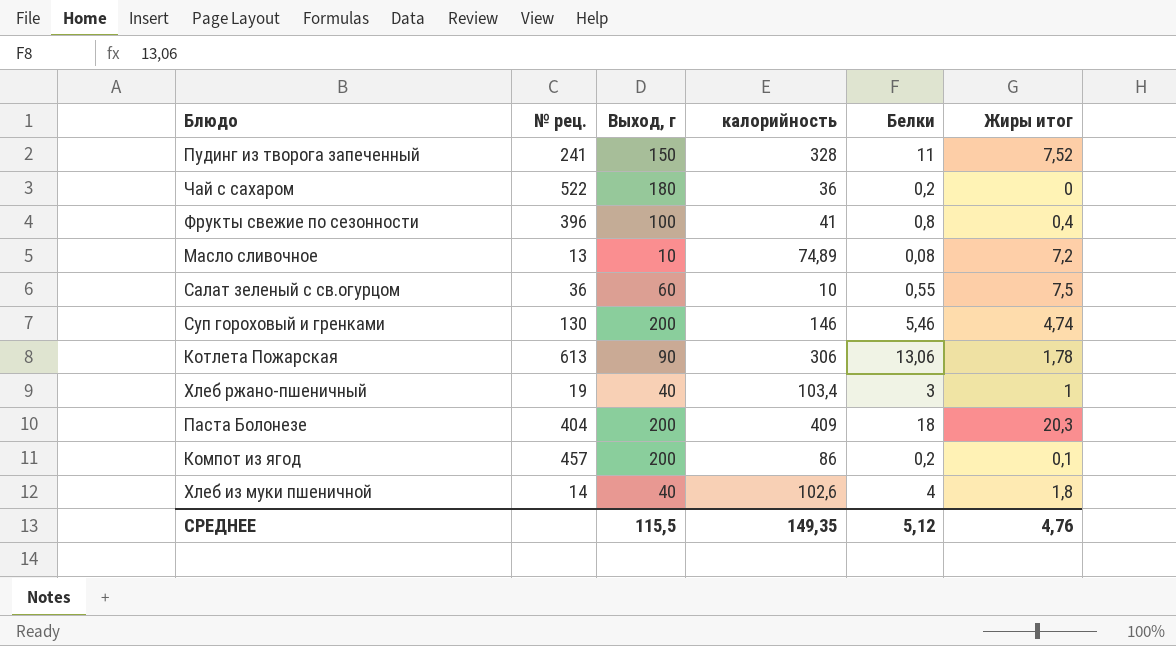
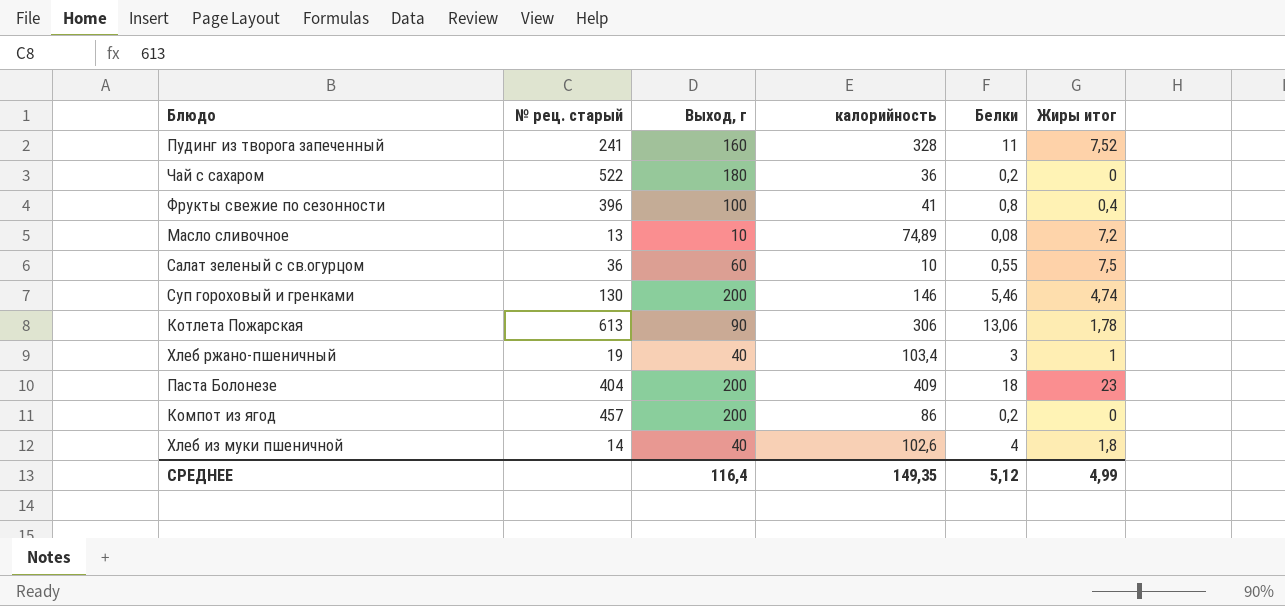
column name: № рец. -> № рец. старый
Пудинг из творога запеченный | Выход, г: 150 -> 160
Паста Болонезе | Жиры итог: 20,3 -> 23
Компот из ягод | Жиры итог: 0,1 -> 0
СРЕДНЕЕ | Выход, г: 115,5 -> 116,4
СРЕДНЕЕ | Жиры итог: 4,76 -> 4,99

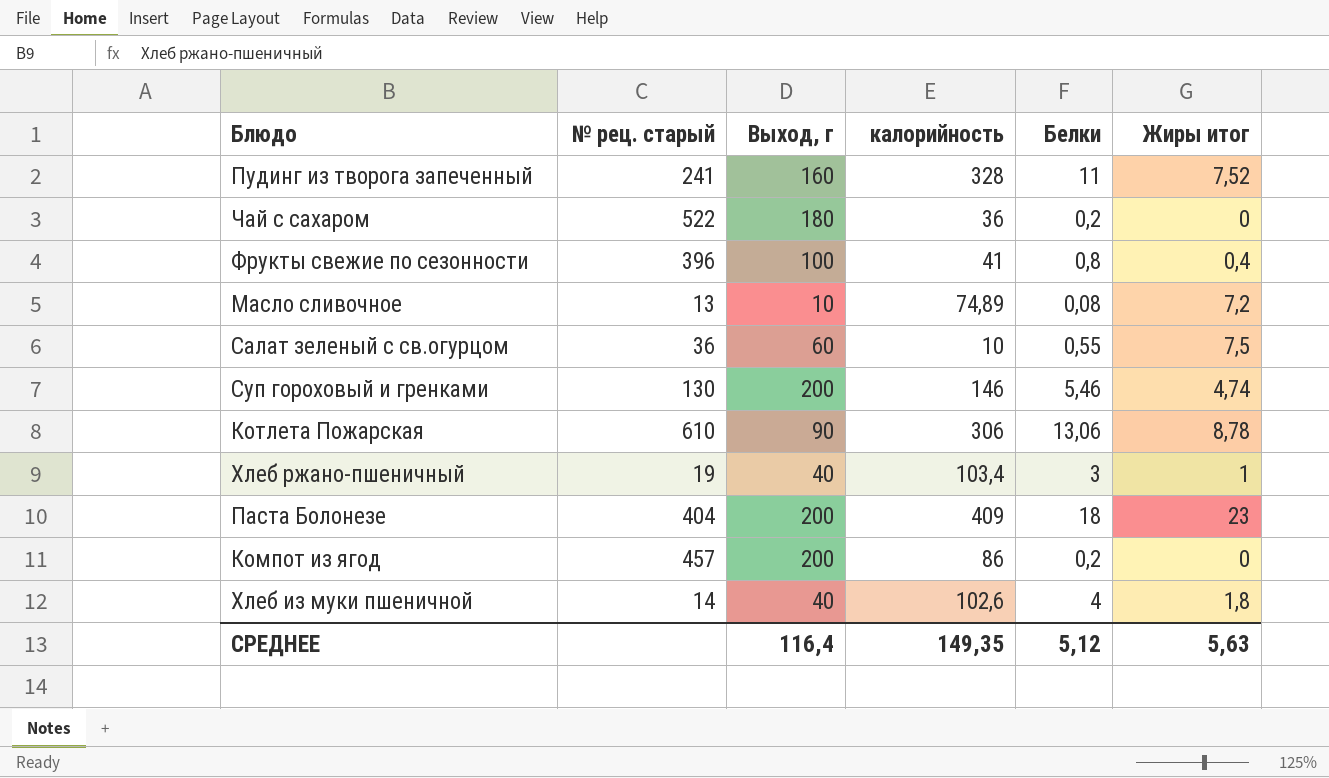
Котлета Пожарская | № рец. старый: 613 -> 610
Котлета Пожарская | Жиры итог: 1,78 -> 8,78
СРЕДНЕЕ | Жиры итог: 4,99 -> 5,63

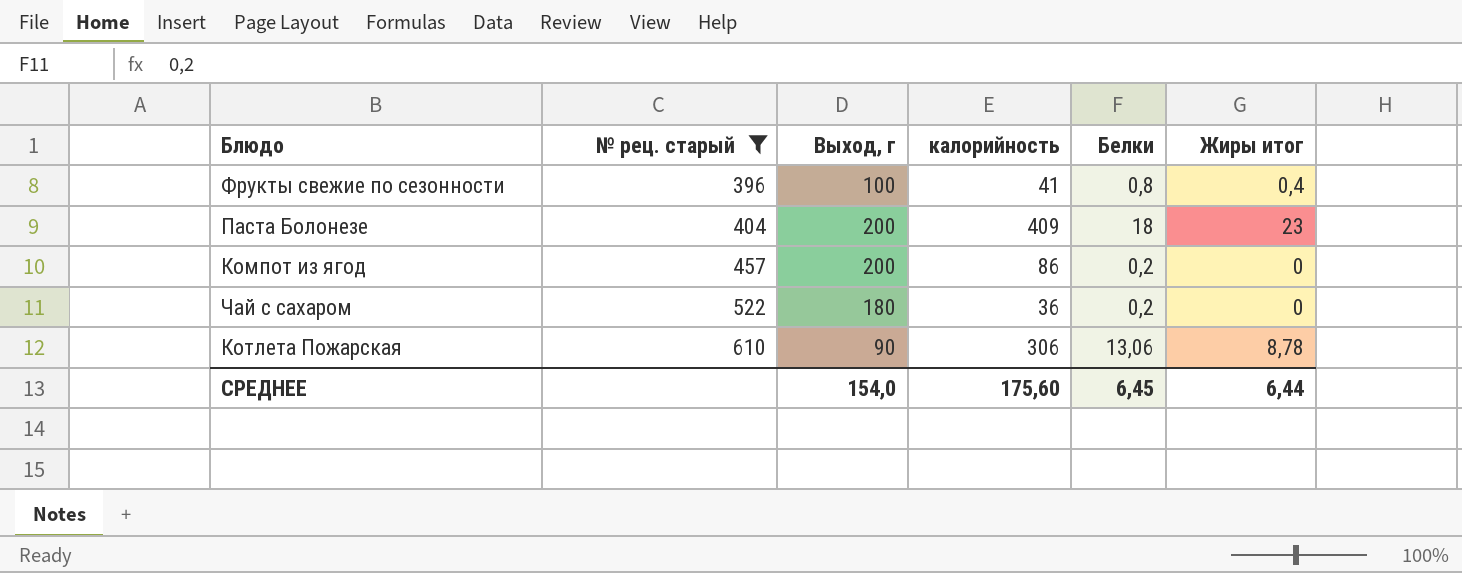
filter: none -> № рец. старый >= 396
row order: none -> № рец. старый ascending
СРЕДНЕЕ | Выход, г: 116,4 -> 154,0
СРЕДНЕЕ | калорийность: 149,35 -> 175,60
СРЕДНЕЕ | Белки: 5,12 -> 6,45
СРЕДНЕЕ | Жиры итог: 5,63 -> 6,44

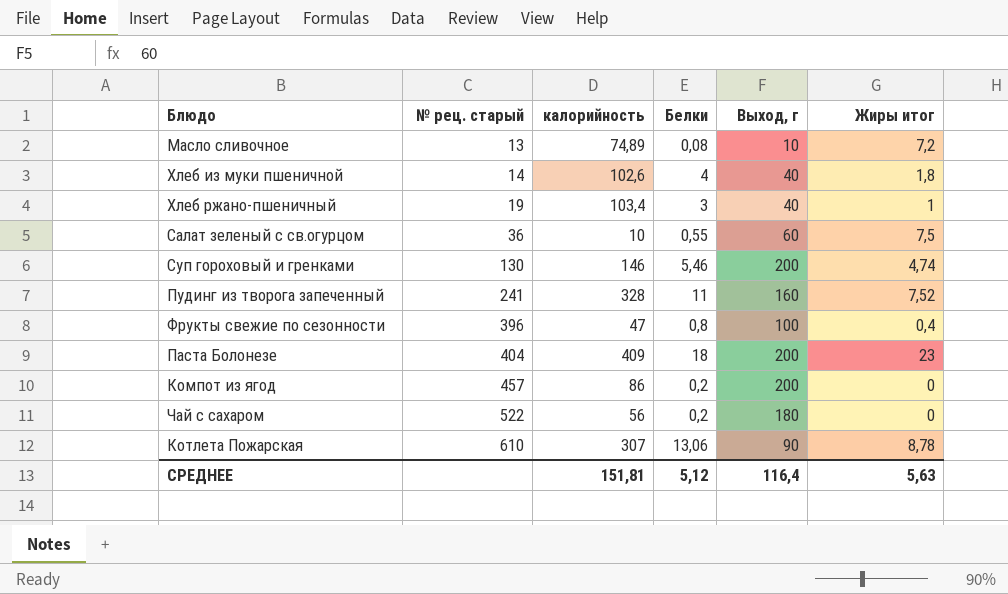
filter: № рец. старый >= 396 -> none
column Выход, г | position: 3 -> 5
Фрукты свежие по сезонности | калорийность: 41 -> 47
Чай с сахаром | калорийность: 36 -> 56
Котлета Пожарская | калорийность: 306 -> 307
СРЕДНЕЕ | калорийность: 175,60 -> 151,81
СРЕДНЕЕ | Белки: 6,45 -> 5,12
СРЕДНЕЕ | Выход, г: 154,0 -> 116,4
СРЕДНЕЕ | Жиры итог: 6,44 -> 5,63

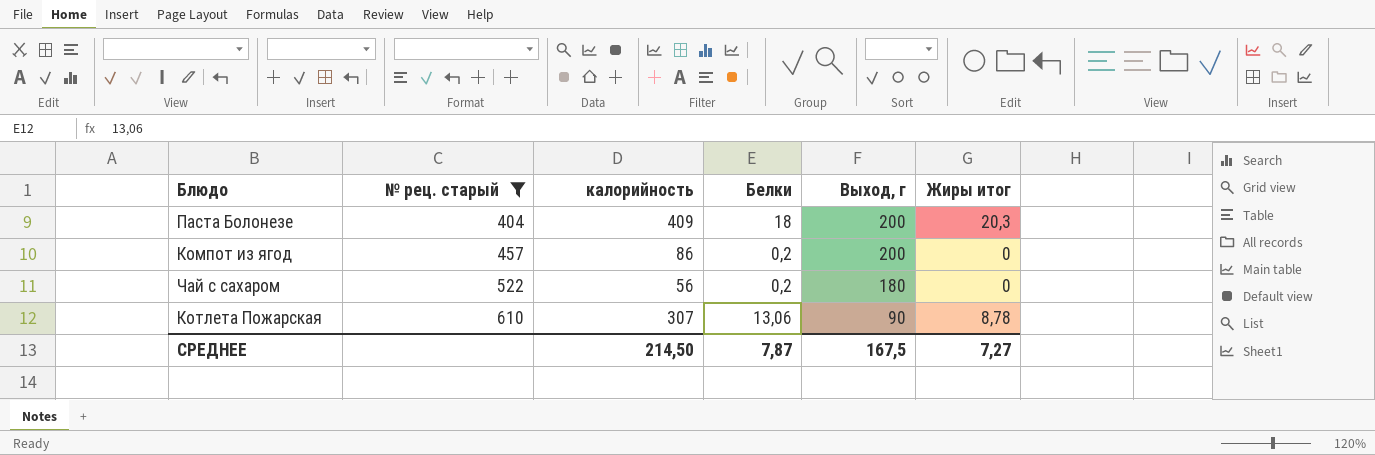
filter: none -> № рец. старый >= 404
Паста Болонезе | Жиры итог: 23 -> 20,3
СРЕДНЕЕ | калорийность: 151,81 -> 214,50
СРЕДНЕЕ | Белки: 5,12 -> 7,87
СРЕДНЕЕ | Выход, г: 116,4 -> 167,5
СРЕДНЕЕ | Жиры итог: 5,63 -> 7,27

